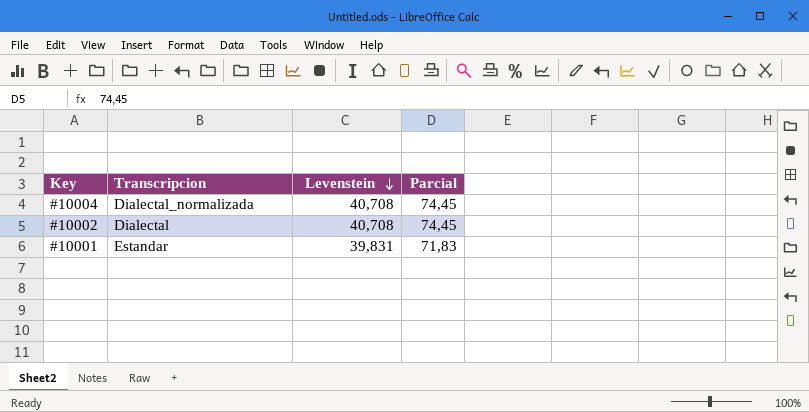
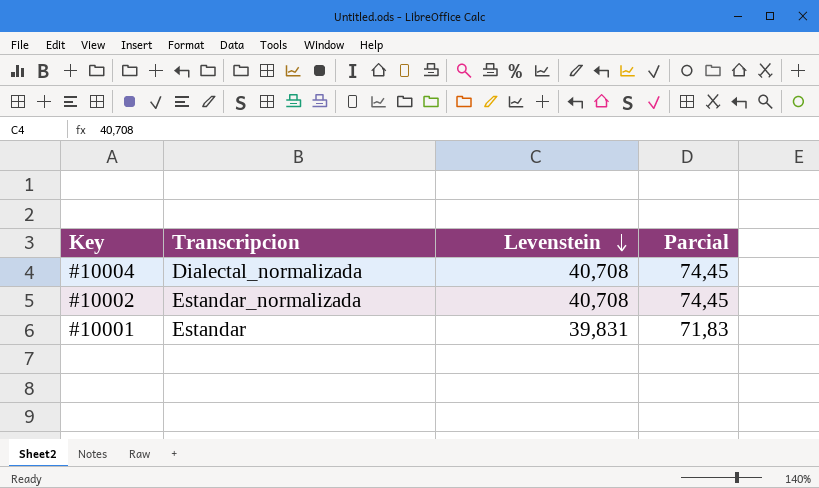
#10002 | Transcripcion: Dialectal -> Estandar_normalizada

